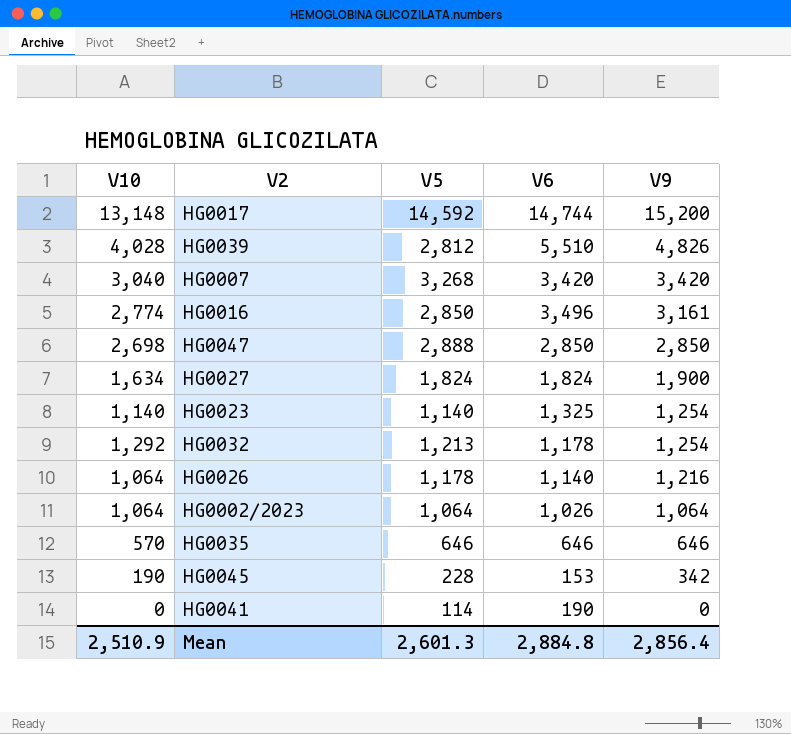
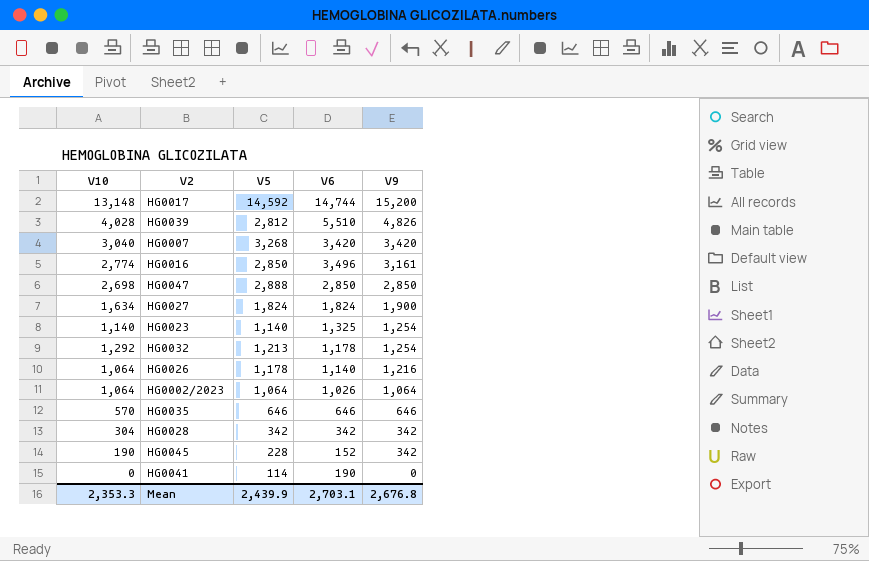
row HG0028: none -> 304 | 342 | 342 | 342
HG0045 | V6: 153 -> 152
Mean | V10: 2,510.9 -> 2,353.3
Mean | V5: 2,601.3 -> 2,439.9
Mean | V6: 2,884.8 -> 2,703.1
Mean | V9: 2,856.4 -> 2,676.8

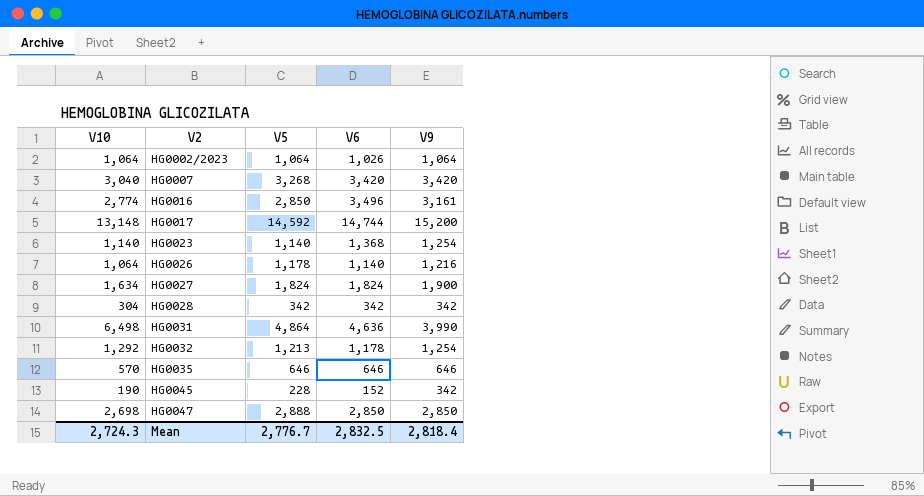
row order: V9 descending -> V2 ascending
row HG0039: 4,028 | 2,812 | 5,510 | 4,826 -> none
row HG0041: 0 | 114 | 190 | 0 -> none
HG0023 | V6: 1,325 -> 1,368
row HG0031: none -> 6,498 | 4,864 | 4,636 | 3,990
Mean | V10: 2,353.3 -> 2,724.3
Mean | V5: 2,439.9 -> 2,776.7
Mean | V6: 2,703.1 -> 2,832.5
Mean | V9: 2,676.8 -> 2,818.4

